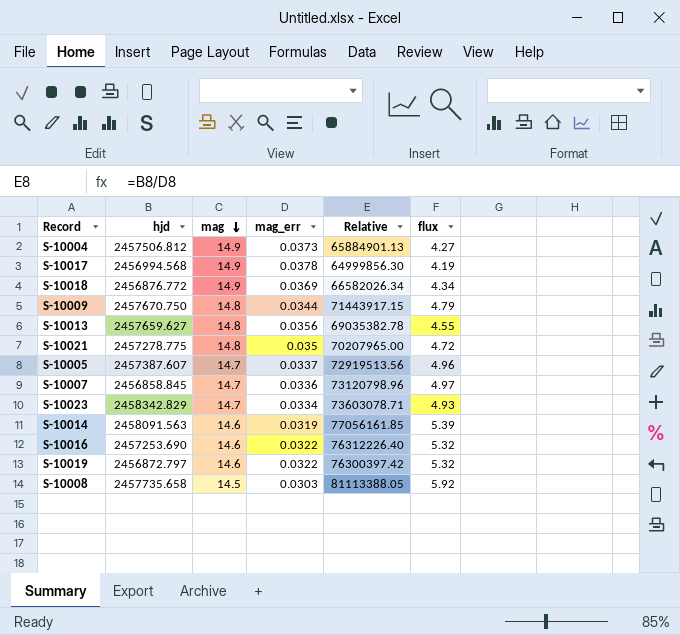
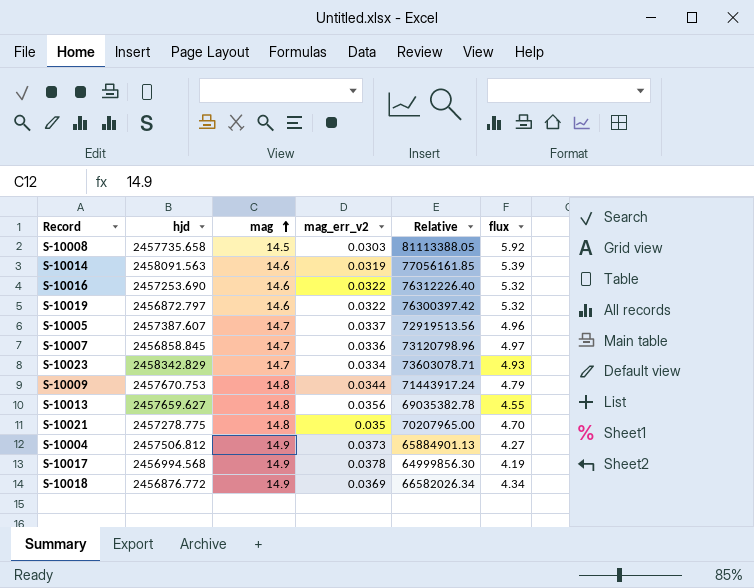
row order: mag descending -> mag ascending
column name: mag_err -> mag_err_v2
S-10009 | hjd: 2457670.750 -> 2457670.753
S-10009 | Relative: 71443917.15 -> 71443917.24
S-10021 | flux: 4.72 -> 4.70

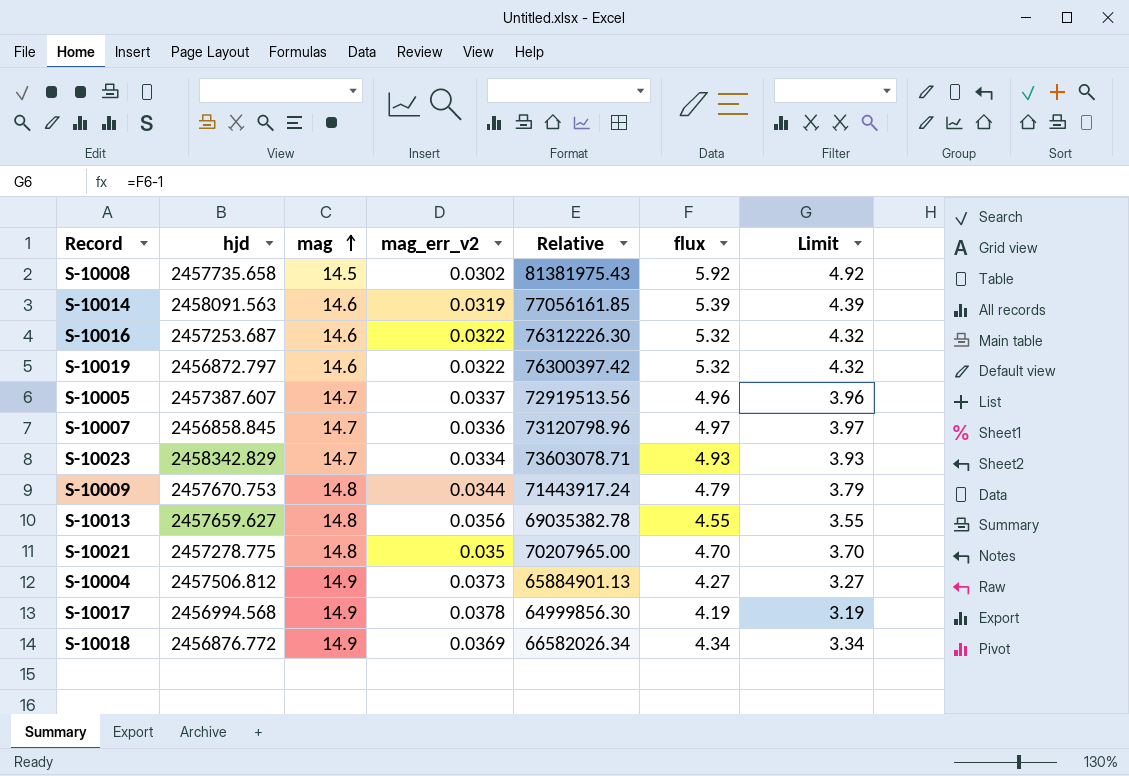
column Limit | formula: none -> [flux] - 1
S-10008 | mag_err_v2: 0.0303 -> 0.0302
S-10008 | Relative: 81113388.05 -> 81381975.43
S-10016 | hjd: 2457253.690 -> 2457253.687
S-10016 | Relative: 76312226.40 -> 76312226.30

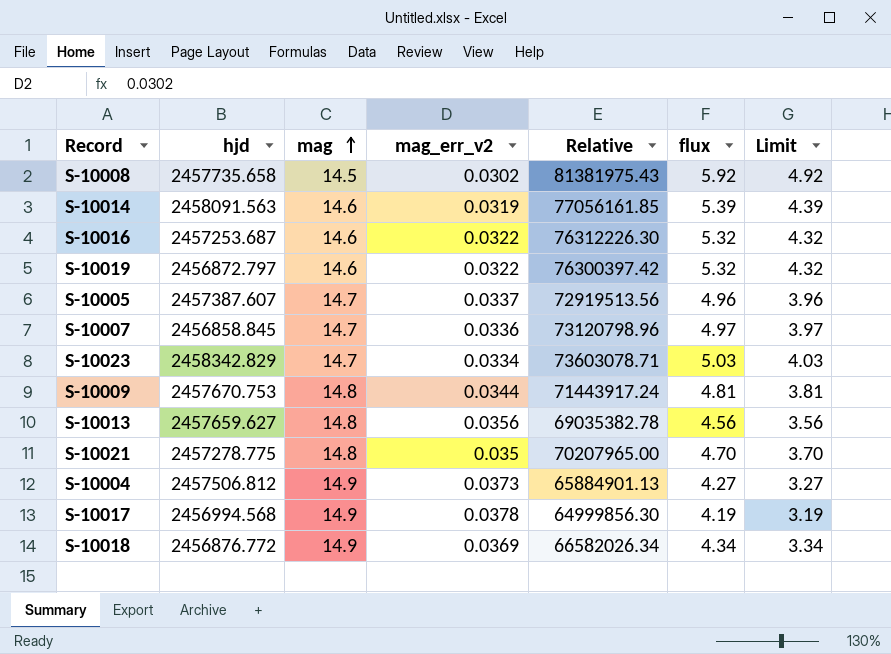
S-10023 | flux: 4.93 -> 5.03
S-10023 | Limit: 3.93 -> 4.03
S-10009 | flux: 4.79 -> 4.81
S-10009 | Limit: 3.79 -> 3.81
S-10013 | flux: 4.55 -> 4.56
S-10013 | Limit: 3.55 -> 3.56

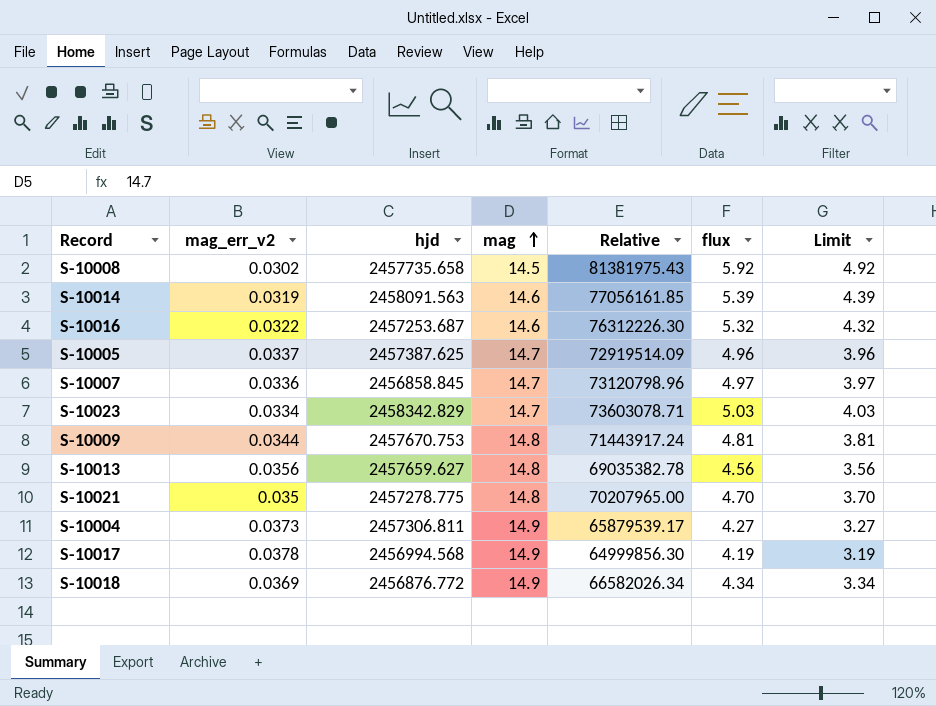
column mag_err_v2 | position: 4 -> 2
row S-10019: 2456872.797 | 14.6 | 0.0322 | 76300397.42 | 5.32 | 4.32 -> none
S-10005 | hjd: 2457387.607 -> 2457387.625
S-10005 | Relative: 72919513.56 -> 72919514.09
S-10004 | hjd: 2457506.812 -> 2457306.811
S-10004 | Relative: 65884901.13 -> 65879539.17

